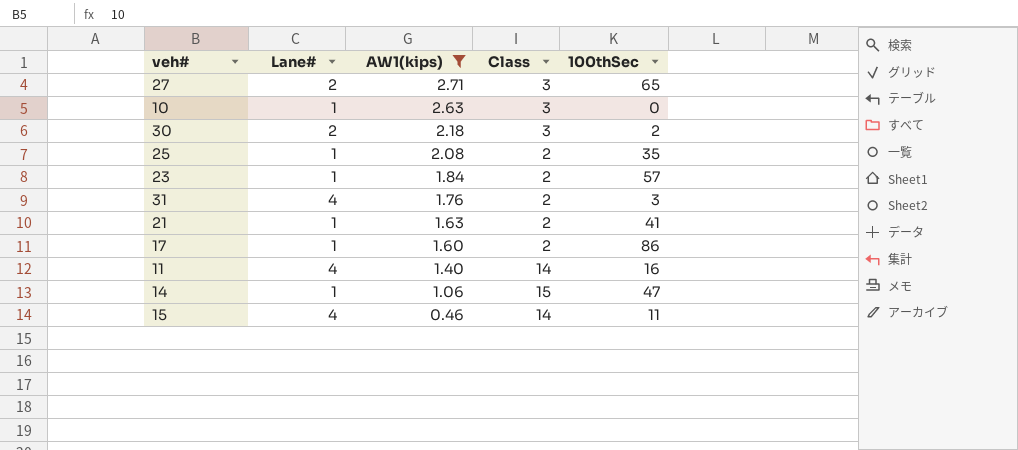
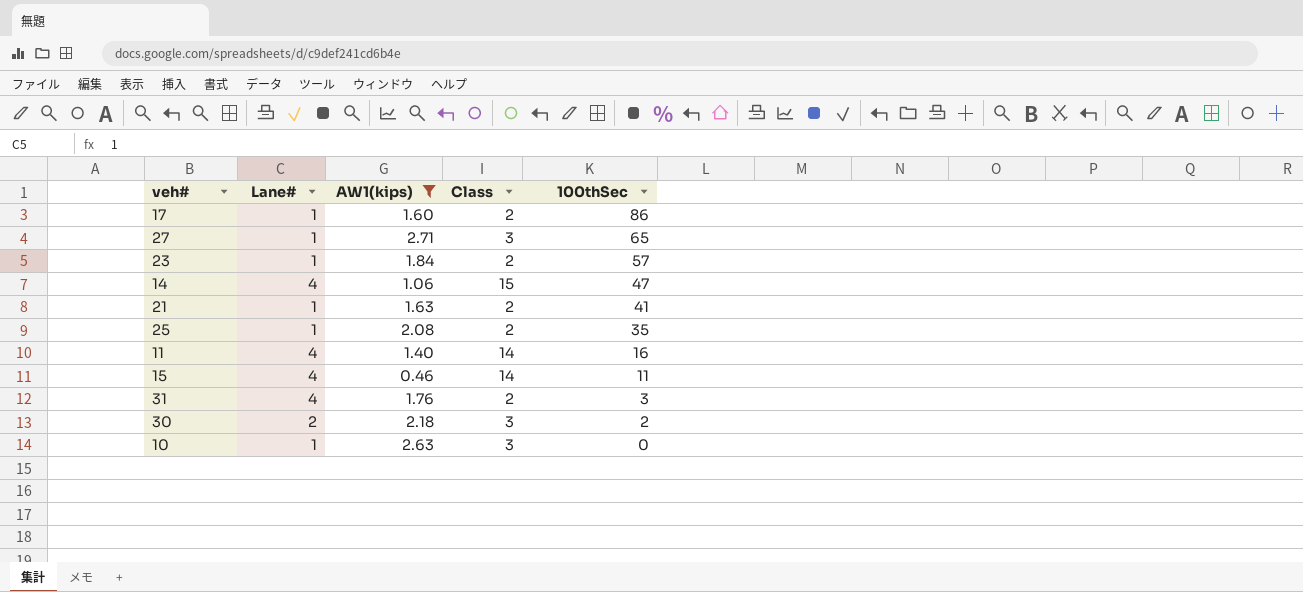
row order: AW1(kips) descending -> 100thSec descending
27 | Lane#: 2 -> 1
14 | Lane#: 1 -> 4

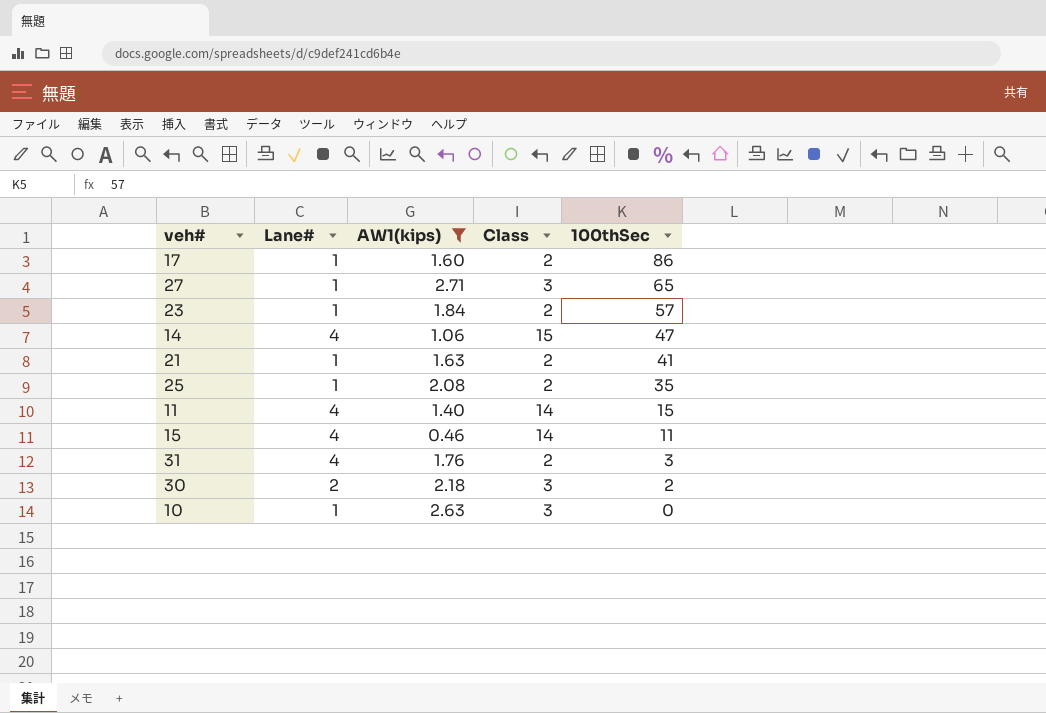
11 | 100thSec: 16 -> 15

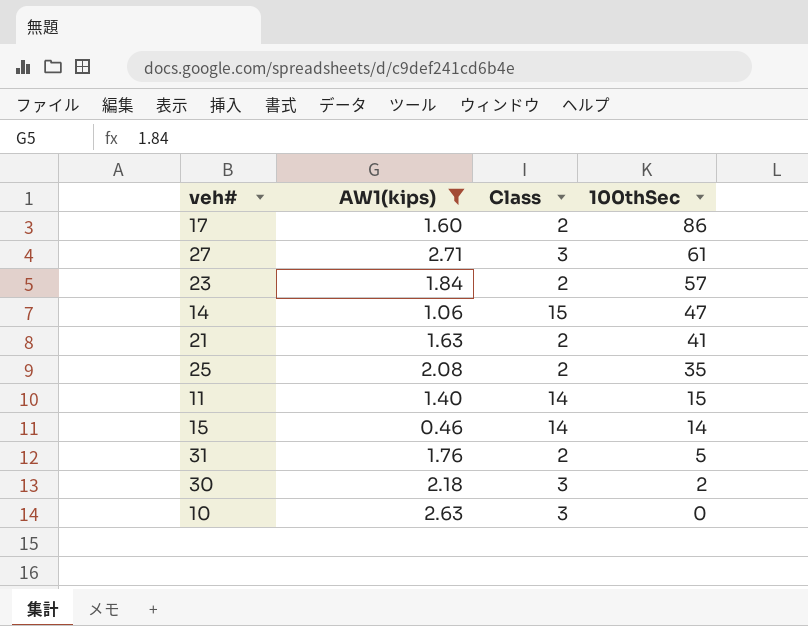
column Lane# | position: 2 -> none
27 | 100thSec: 65 -> 61
15 | 100thSec: 11 -> 14
31 | 100thSec: 3 -> 5

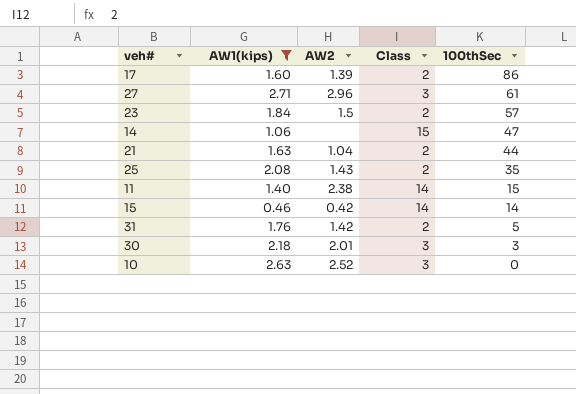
column AW2 | position: none -> 3
21 | 100thSec: 41 -> 44
30 | 100thSec: 2 -> 3

